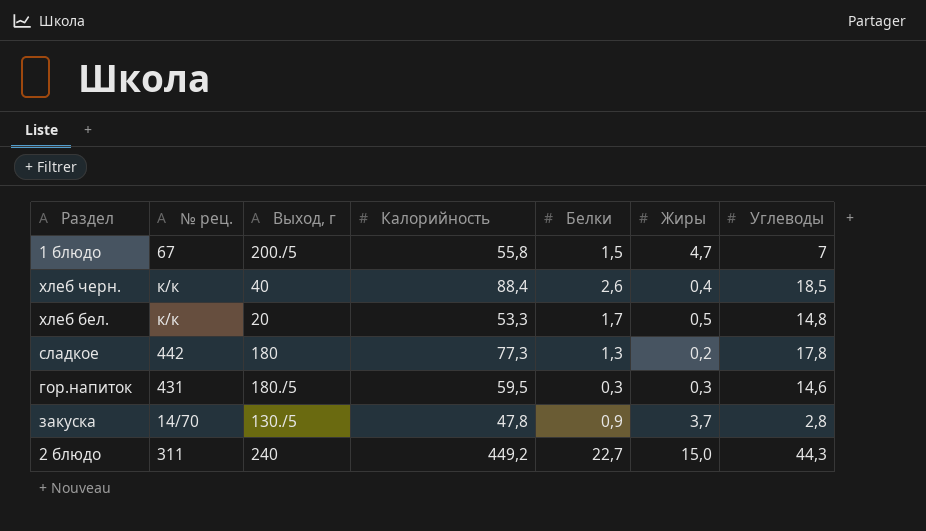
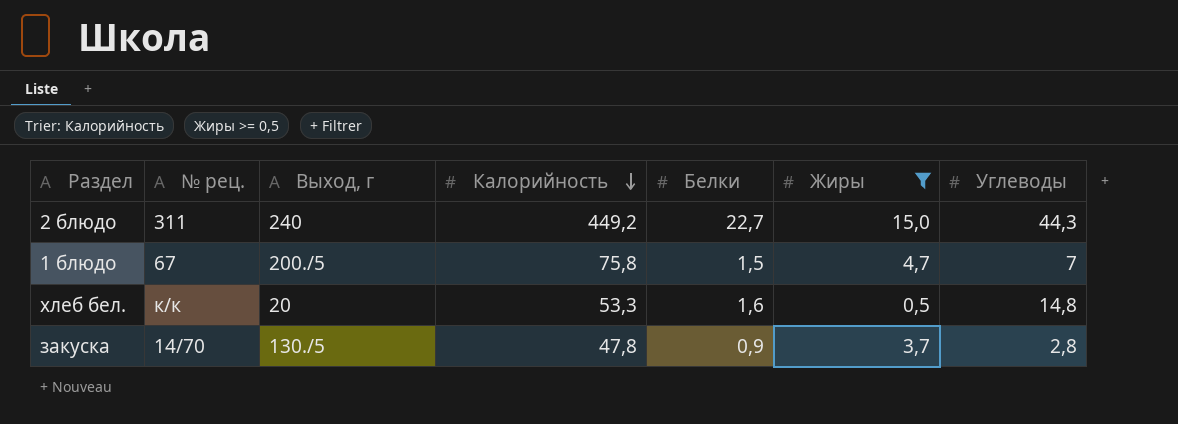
filter: none -> Жиры >= 0,5
row order: none -> Калорийность descending
1 блюдо | Калорийность: 55,8 -> 75,8
хлеб бел. | Белки: 1,7 -> 1,6

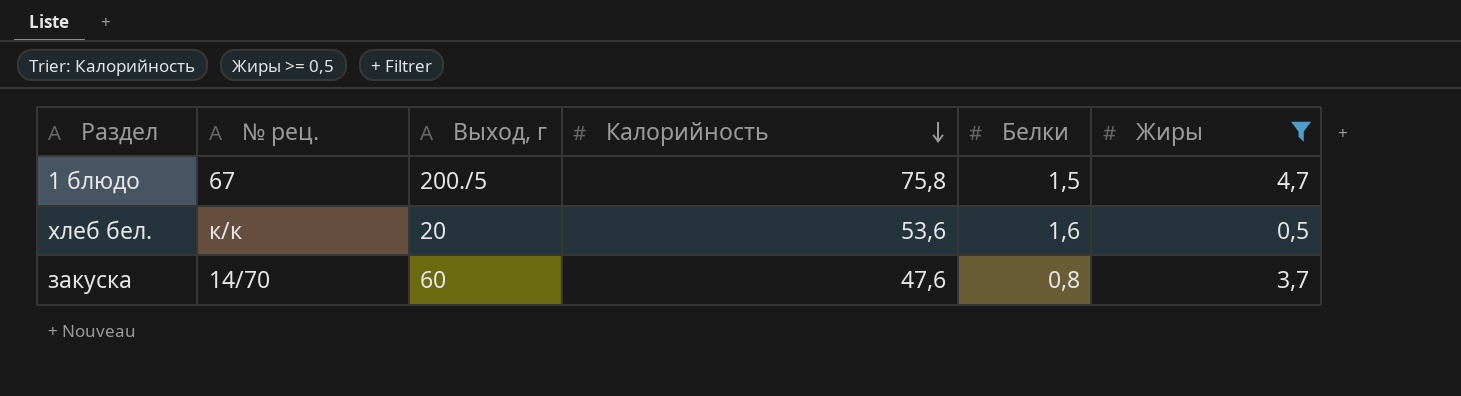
column Углеводы | position: 7 -> none
row 2 блюдо: 311 | 240 | 449,2 | 22,7 | 15,0 | 44,3 -> none
хлеб бел. | Калорийность: 53,3 -> 53,6
закуска | Выход, г: 130./5 -> 60
закуска | Калорийность: 47,8 -> 47,6
закуска | Белки: 0,9 -> 0,8

